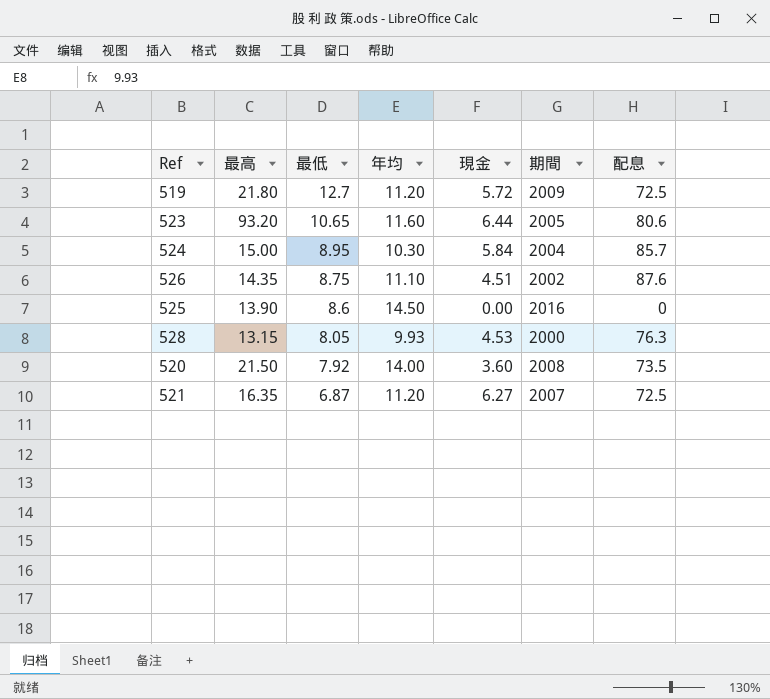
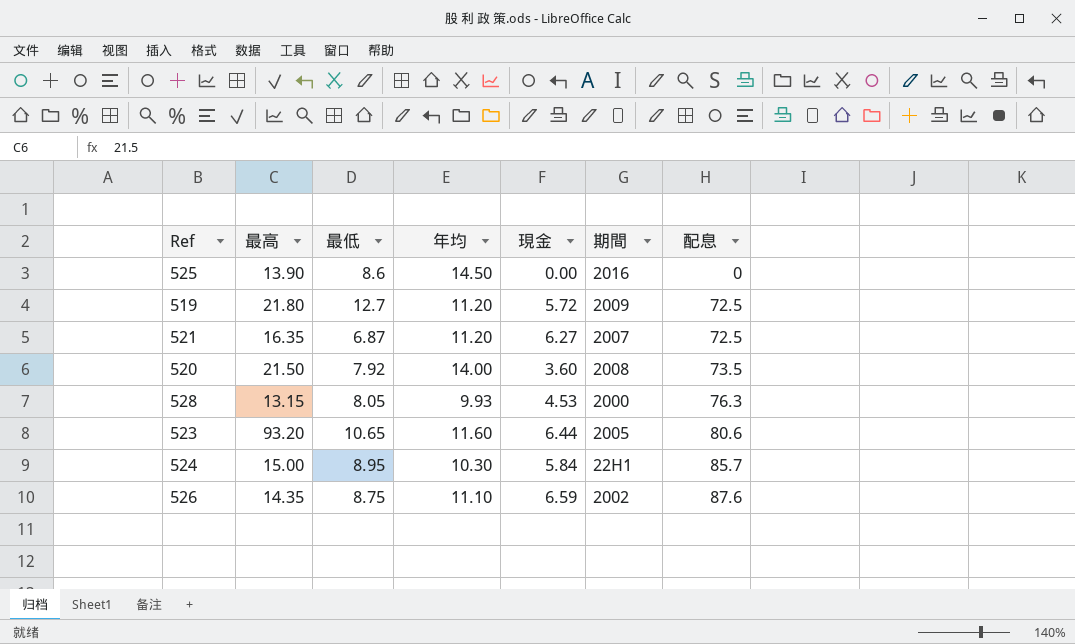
row order: 最低 descending -> 配息 ascending
524 | 期間: 2004 -> 22H1
526 | 現金: 4.51 -> 6.59

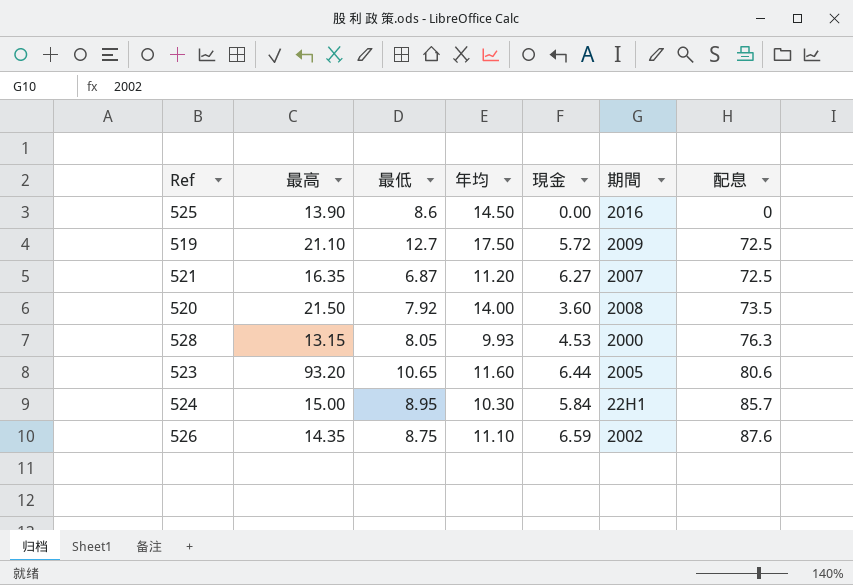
519 | 最高: 21.80 -> 21.10
519 | 年均: 11.20 -> 17.50

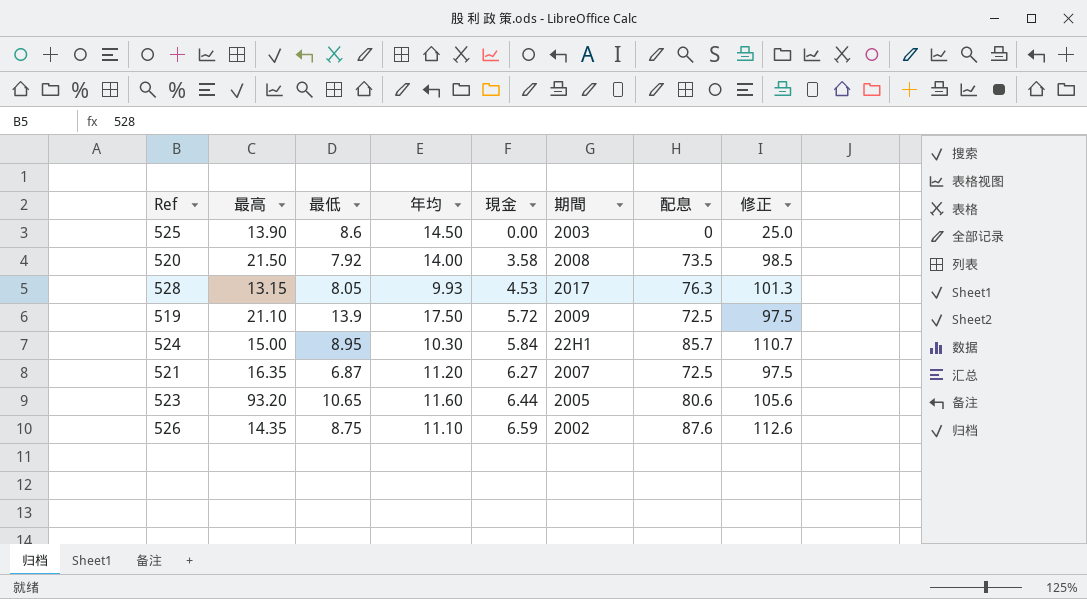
row order: 配息 ascending -> 現金 ascending
column 修正 | formula: none -> [配息] + 25
525 | 期間: 2016 -> 2003
520 | 現金: 3.60 -> 3.58
528 | 期間: 2000 -> 2017
519 | 最低: 12.7 -> 13.9

